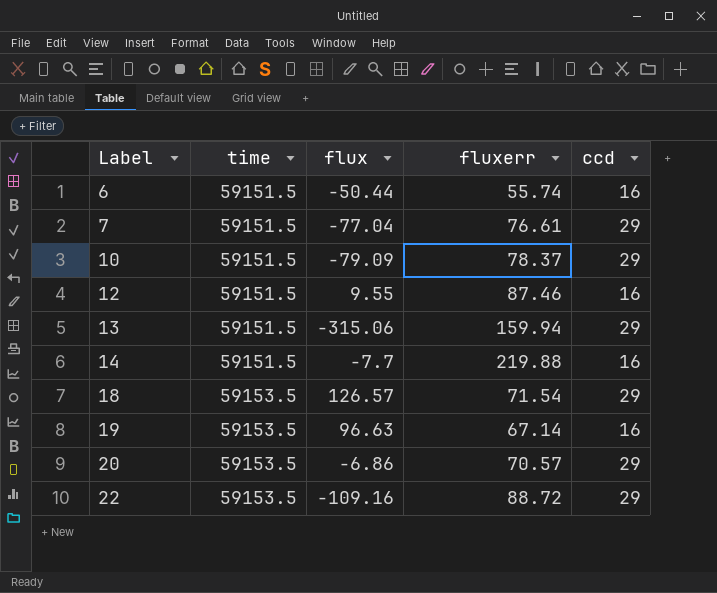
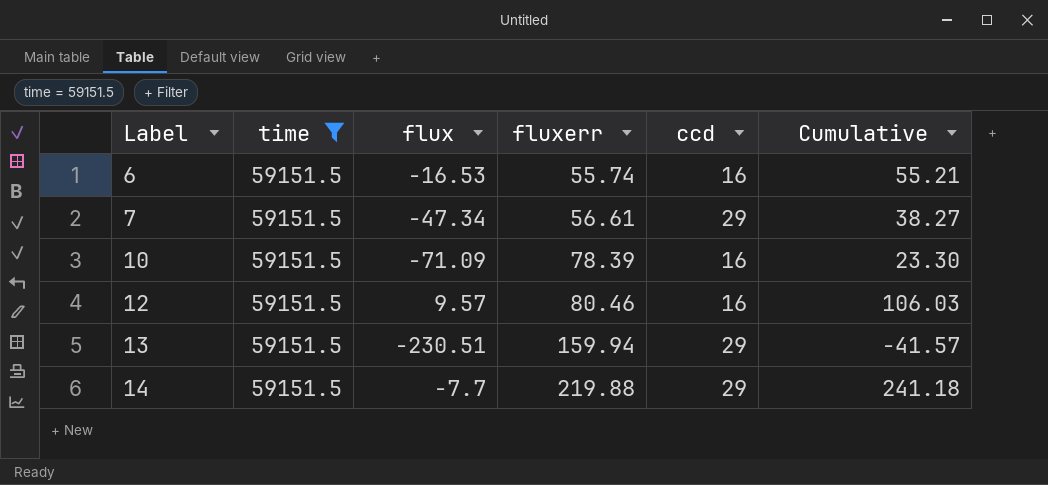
filter: none -> time = 59151.5
column Cumulative | formula: none -> [flux] + [fluxerr] + [ccd]
6 | flux: -50.44 -> -16.53
7 | flux: -77.04 -> -47.34
7 | fluxerr: 76.61 -> 56.61
10 | flux: -79.09 -> -71.09
10 | fluxerr: 78.37 -> 78.39
10 | ccd: 29 -> 16
12 | flux: 9.55 -> 9.57
12 | fluxerr: 87.46 -> 80.46
13 | flux: -315.06 -> -230.51
14 | ccd: 16 -> 29

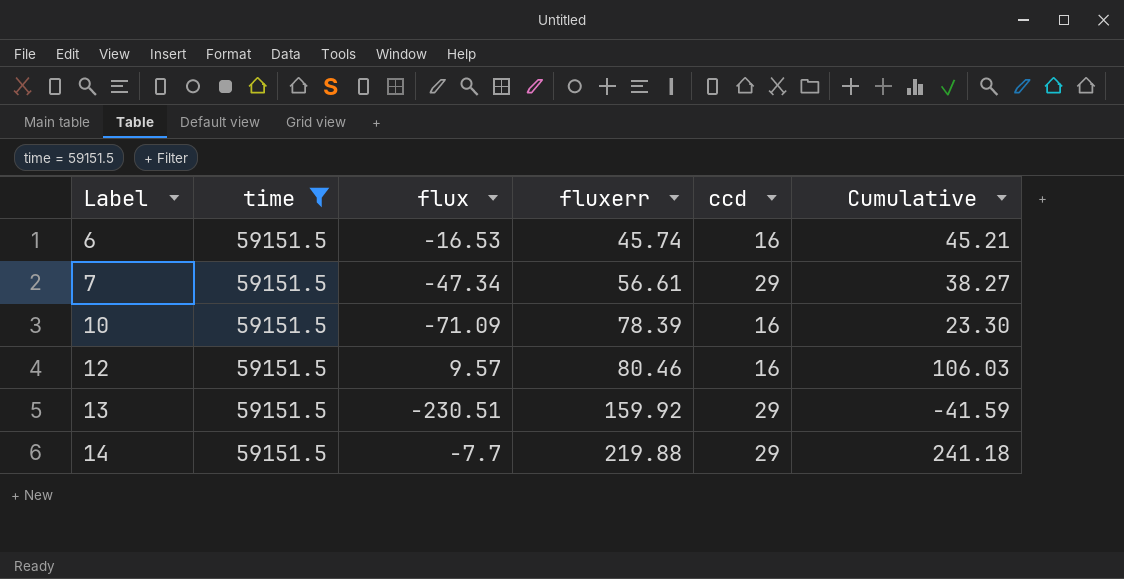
6 | fluxerr: 55.74 -> 45.74
6 | Cumulative: 55.21 -> 45.21
13 | fluxerr: 159.94 -> 159.92
13 | Cumulative: -41.57 -> -41.59

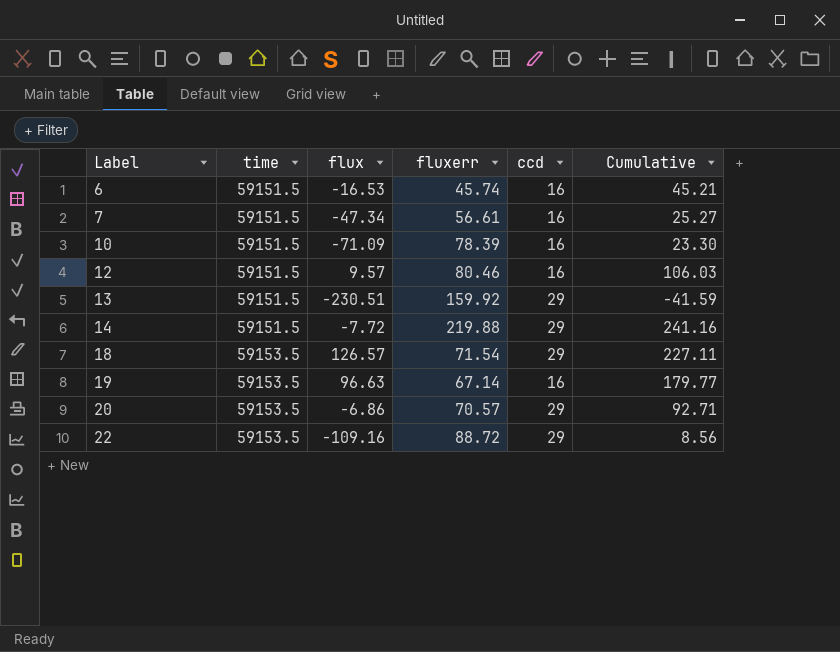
filter: time = 59151.5 -> none
7 | ccd: 29 -> 16
7 | Cumulative: 38.27 -> 25.27
14 | flux: -7.7 -> -7.72
14 | Cumulative: 241.18 -> 241.16

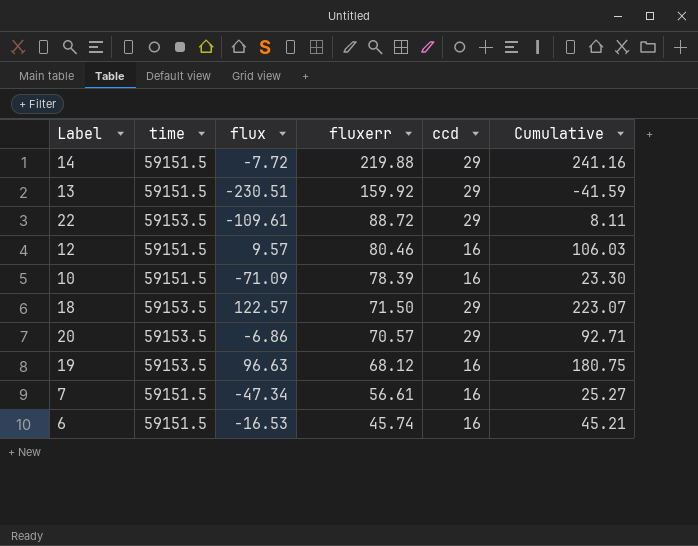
row order: Label ascending -> fluxerr descending
22 | flux: -109.16 -> -109.61
22 | Cumulative: 8.56 -> 8.11
18 | flux: 126.57 -> 122.57
18 | fluxerr: 71.54 -> 71.50
18 | Cumulative: 227.11 -> 223.07
19 | fluxerr: 67.14 -> 68.12
19 | Cumulative: 179.77 -> 180.75

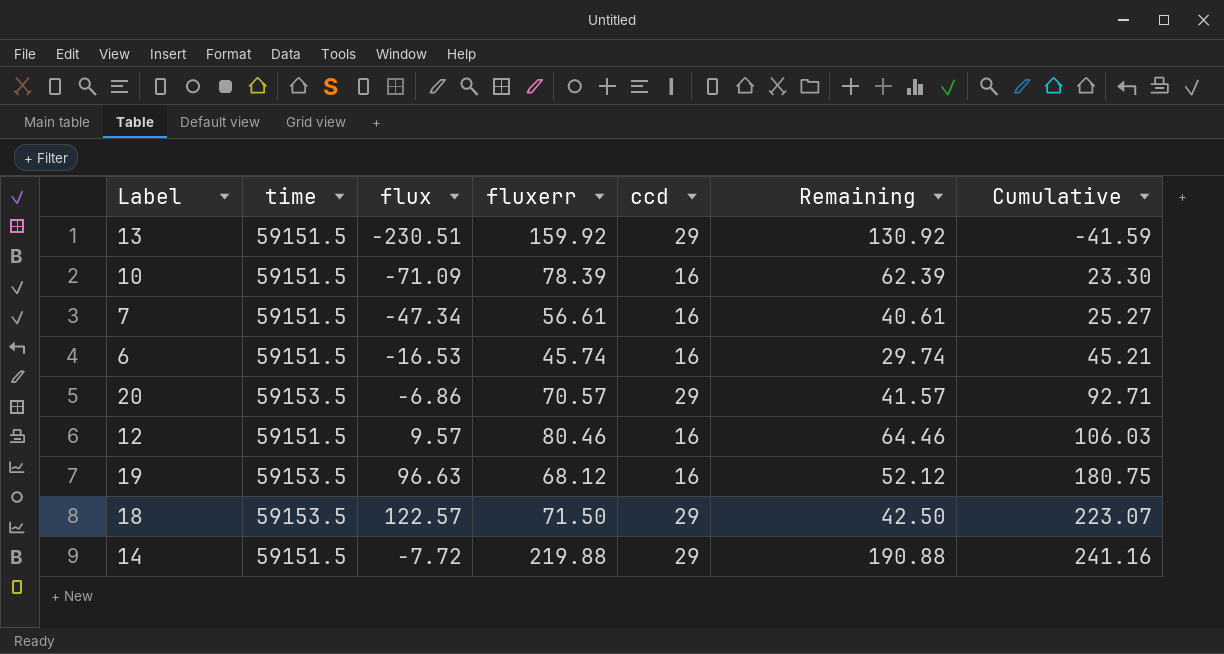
row order: fluxerr descending -> Cumulative ascending
column Remaining | formula: none -> [fluxerr] - [ccd]
row 22: 59153.5 | -109.61 | 88.72 | 29 | 8.11 -> none

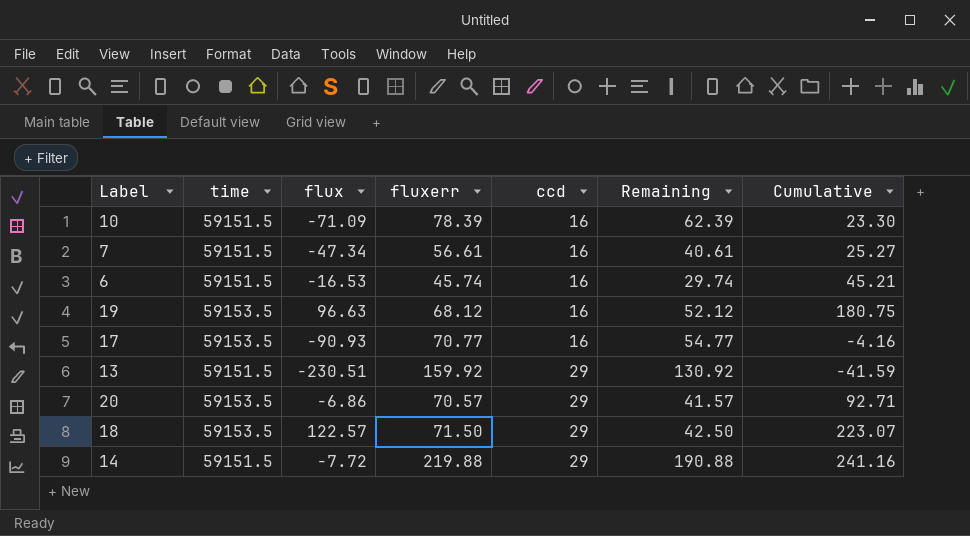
row order: Cumulative ascending -> ccd ascending
row 12: 59151.5 | 9.57 | 80.46 | 16 | 64.46 | 106.03 -> none
row 17: none -> 59153.5 | -90.93 | 70.77 | 16 | 54.77 | -4.16

